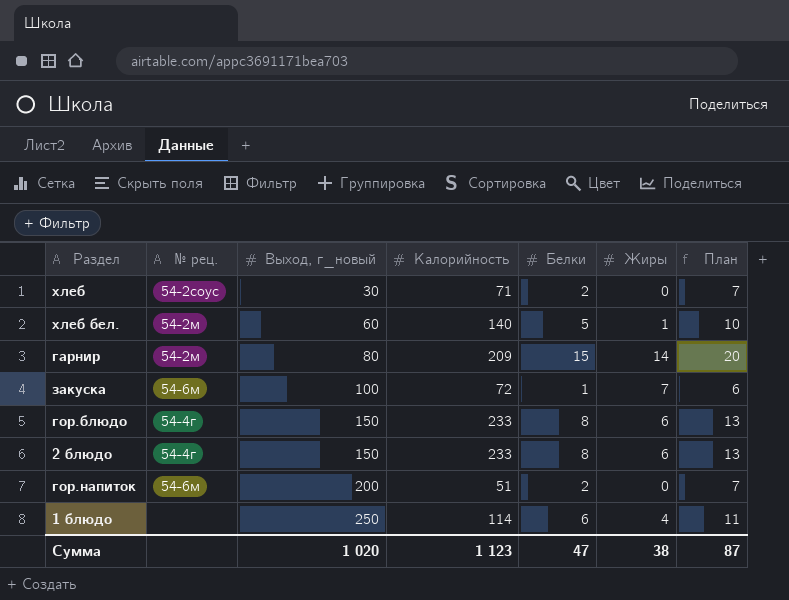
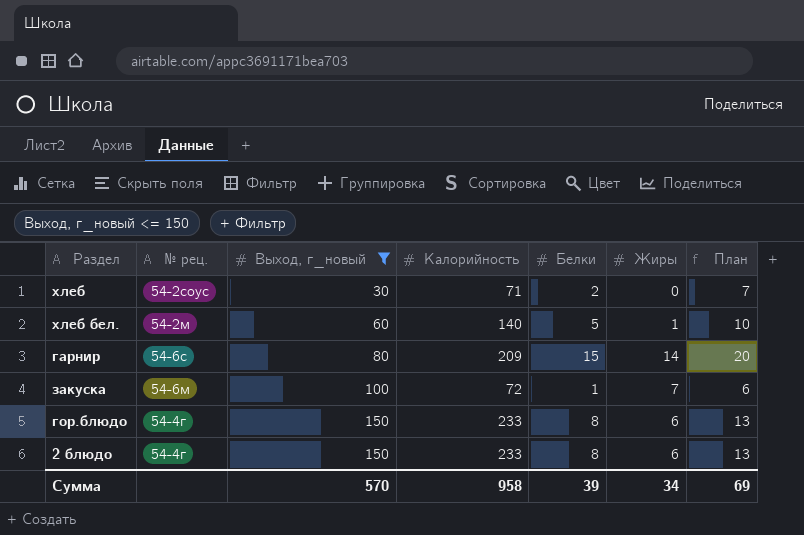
filter: none -> Выход, г_новый <= 150
гарнир | № рец.: 54-2м -> 54-6с
Сумма | Выход, г_новый: 1 020 -> 570
Сумма | Калорийность: 1 123 -> 958
Сумма | Белки: 47 -> 39
Сумма | Жиры: 38 -> 34
Сумма | План: 87 -> 69

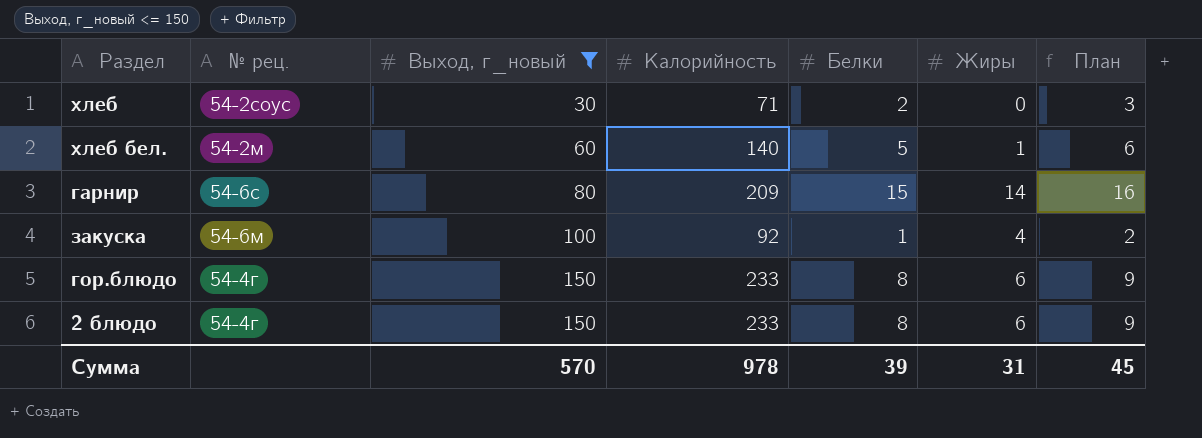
column План | formula: [Белки] + 5 -> [Белки] + 1
закуска | Калорийность: 72 -> 92
закуска | Жиры: 7 -> 4
Сумма | Калорийность: 958 -> 978
Сумма | Жиры: 34 -> 31
Сумма | План: 69 -> 45

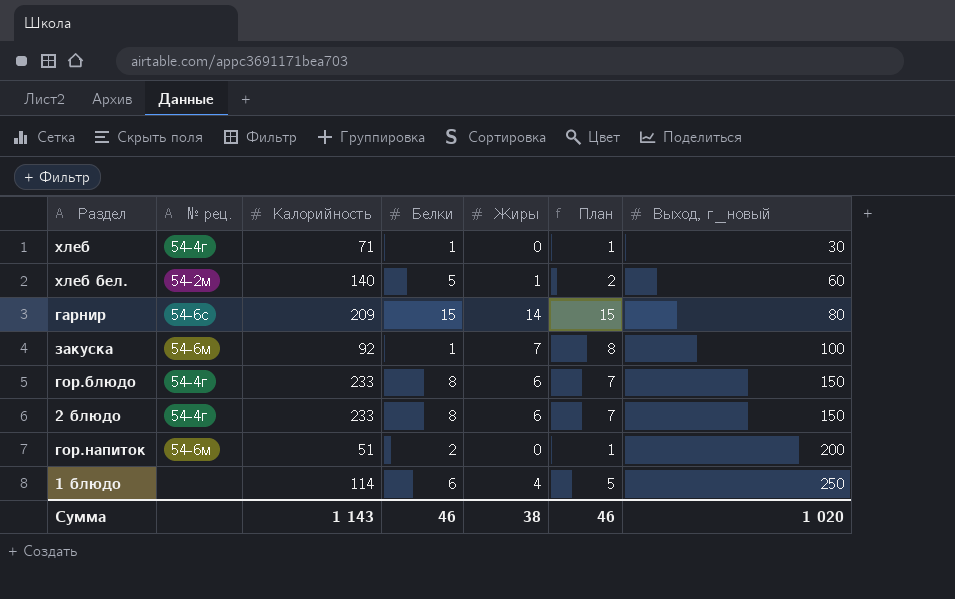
filter: Выход, г_новый <= 150 -> none
column План | formula: [Белки] + 1 -> [Жиры] + 1
column Выход, г_новый | position: 3 -> 7
хлеб | № рец.: 54-2соус -> 54-4г
хлеб | Белки: 2 -> 1
закуска | Жиры: 4 -> 7
Сумма | Калорийность: 978 -> 1 143
Сумма | Белки: 39 -> 46
Сумма | Жиры: 31 -> 38
Сумма | План: 45 -> 46
Сумма | Выход, г_новый: 570 -> 1 020

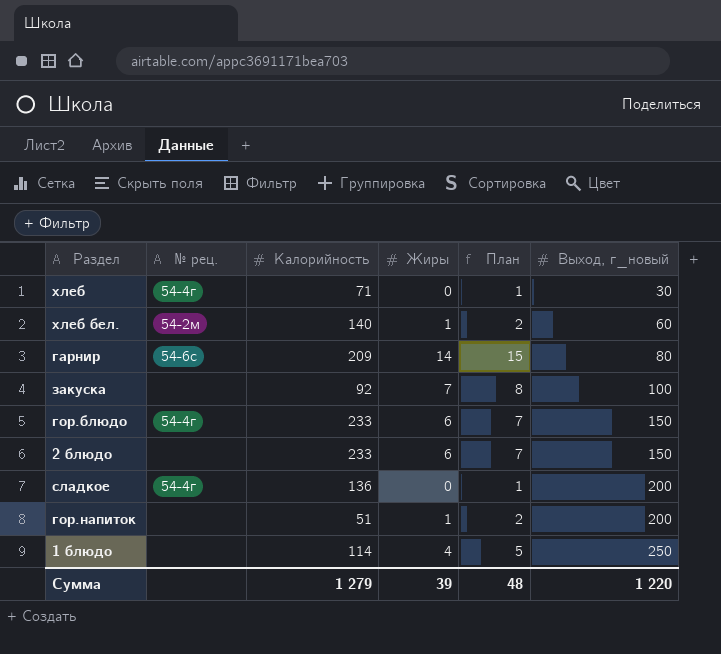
column Белки | position: 4 -> none
закуска | № рец.: 54-6м -> none
2 блюдо | № рец.: 54-4г -> none
row сладкое: none -> 54-4г | 136 | 0 | 1 | 200
гор.напиток | № рец.: 54-6м -> none
гор.напиток | Жиры: 0 -> 1
гор.напиток | План: 1 -> 2
Сумма | Калорийность: 1 143 -> 1 279
Сумма | Жиры: 38 -> 39
Сумма | План: 46 -> 48
Сумма | Выход, г_новый: 1 020 -> 1 220

